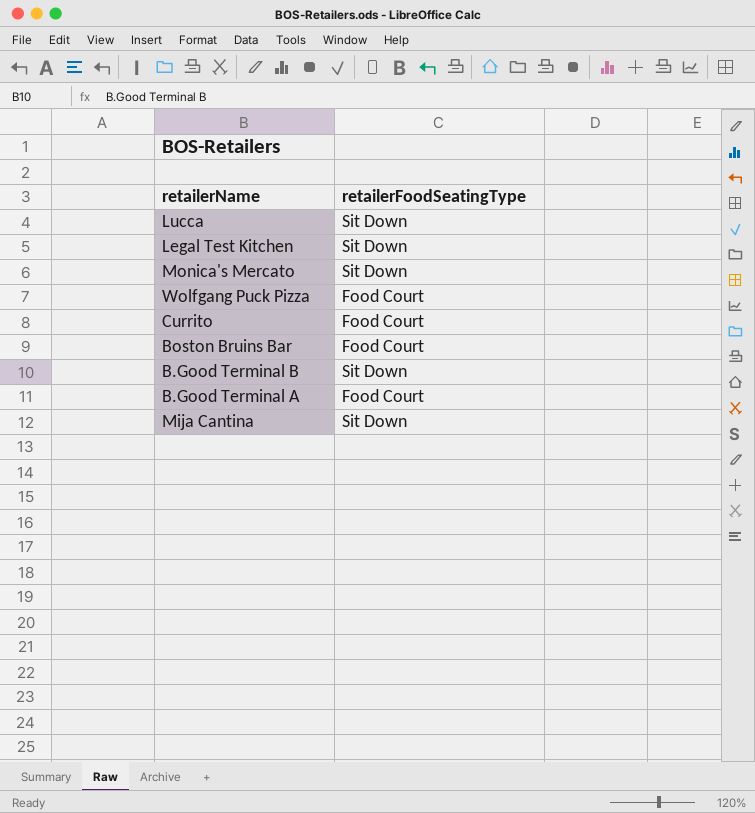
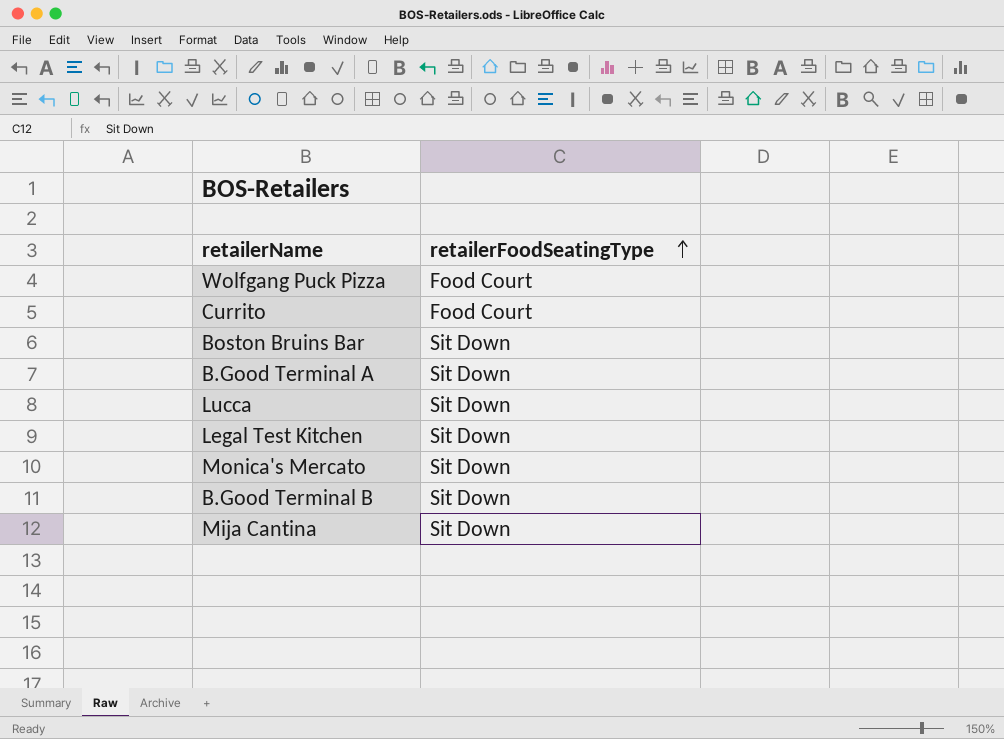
row order: none -> retailerFoodSeatingType ascending
Boston Bruins Bar | retailerFoodSeatingType: Food Court -> Sit Down
B.Good Terminal A | retailerFoodSeatingType: Food Court -> Sit Down

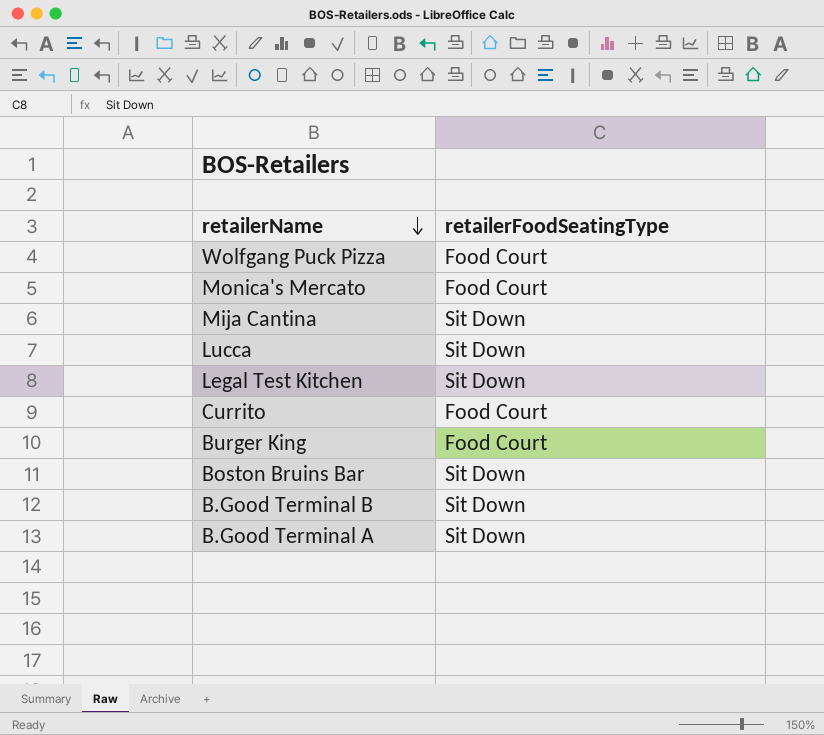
row order: retailerFoodSeatingType ascending -> retailerName descending
Monica's Mercato | retailerFoodSeatingType: Sit Down -> Food Court
row Burger King: none -> Food Court

